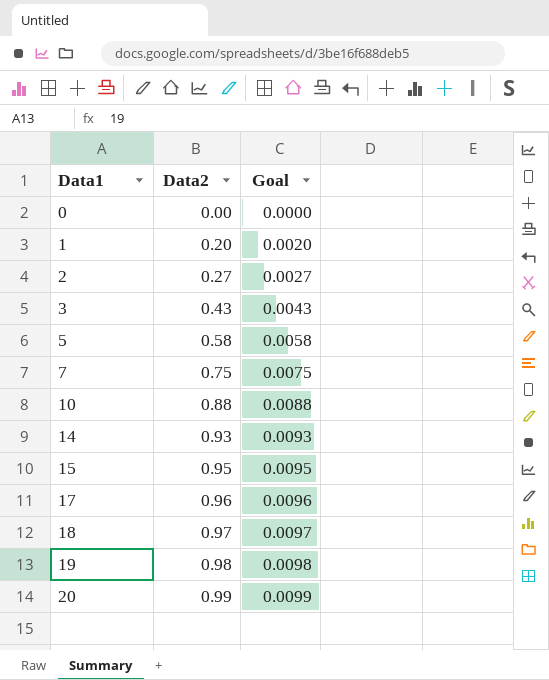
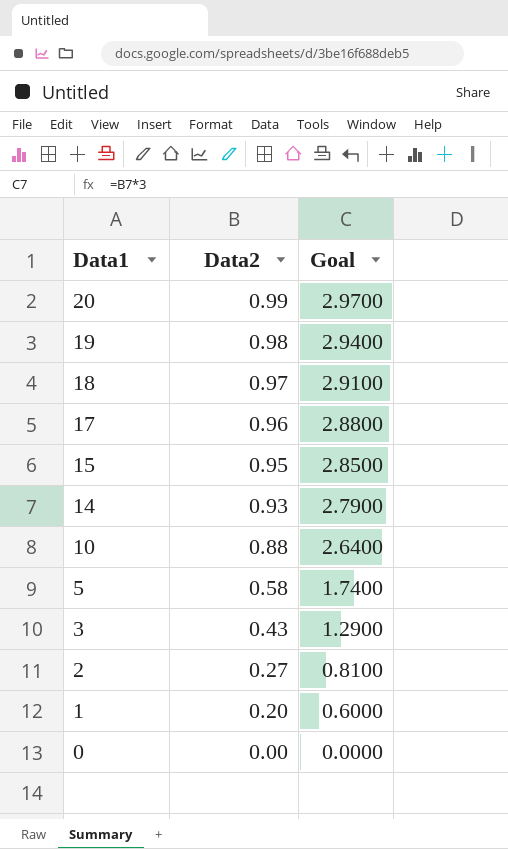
row order: Data1 ascending -> Data1 descending
column Goal | formula: [Data2] * 0.01 -> [Data2] * 3
row 7: 0.75 | 0.0075 -> none

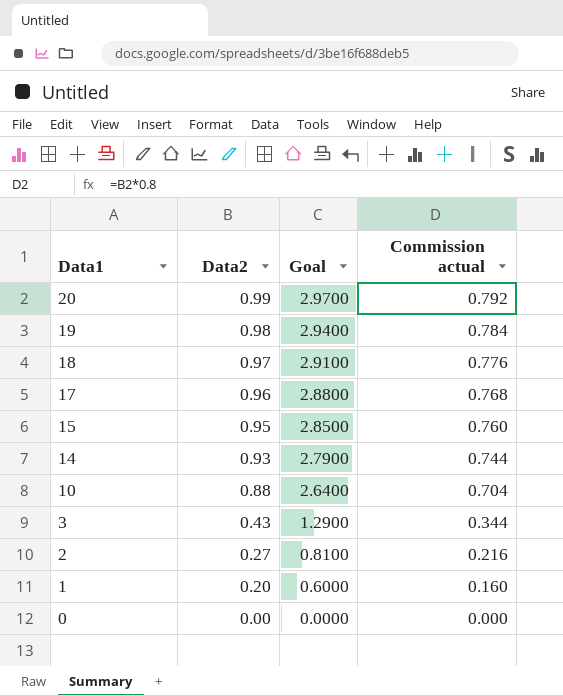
column Commission actual | formula: none -> [Data2] * 0.8
row 5: 0.58 | 1.7400 -> none

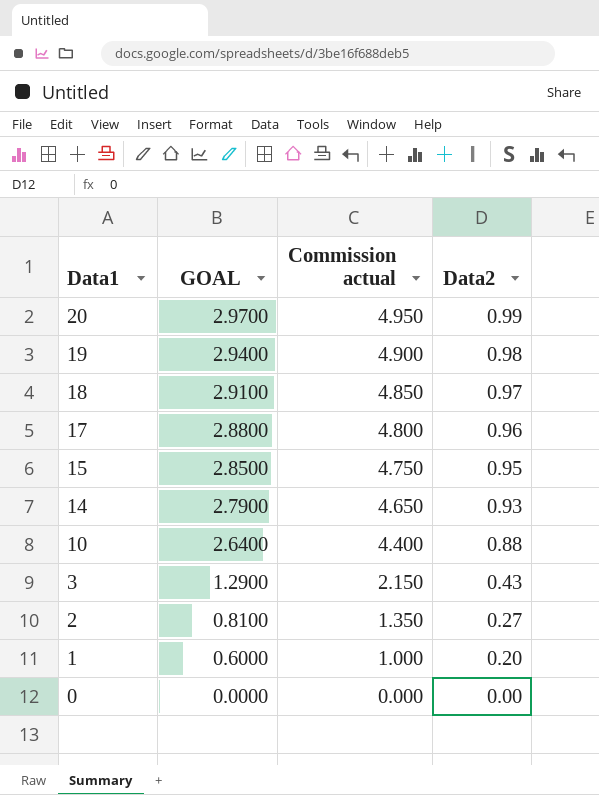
column name: Goal -> GOAL
column Commission actual | formula: [Data2] * 0.8 -> [Data2] * 5
column Data2 | position: 2 -> 4

